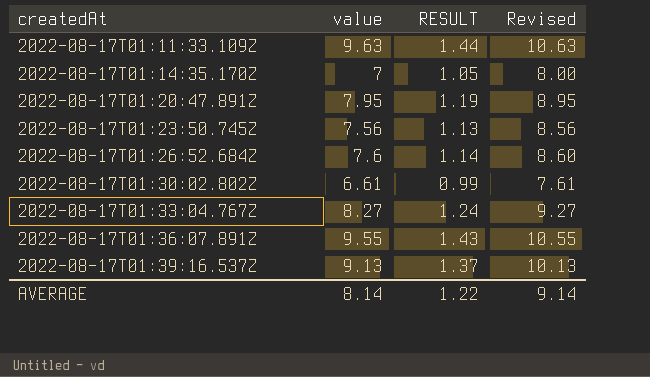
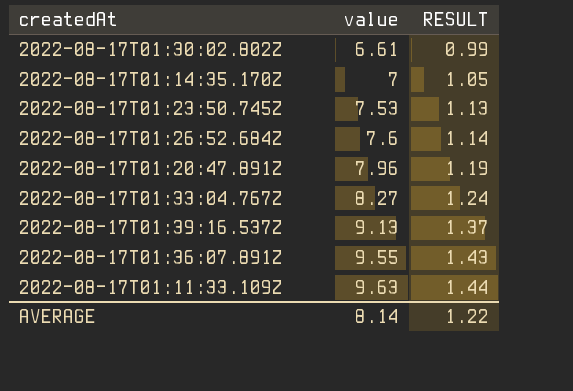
row order: createdAt ascending -> value ascending
column Revised | formula: [value] + 1 -> none
2022-08-17T01:23:50.745Z | value: 7.56 -> 7.53
2022-08-17T01:20:47.891Z | value: 7.95 -> 7.96

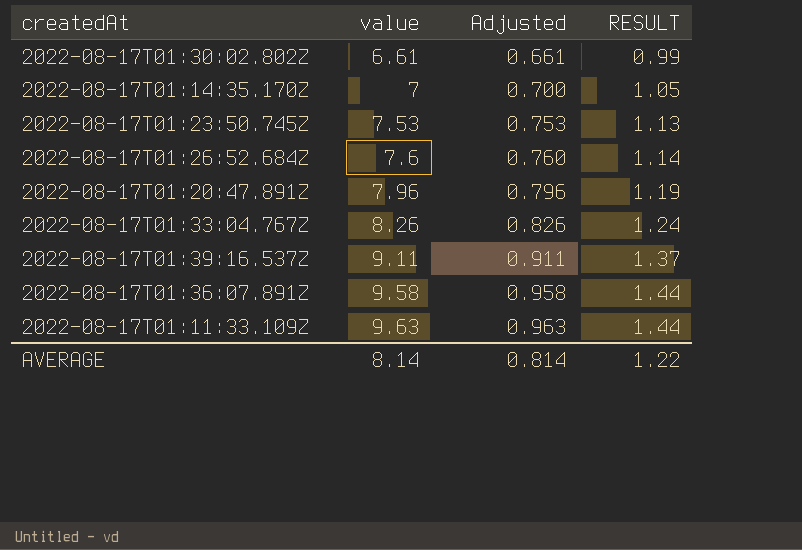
column Adjusted | formula: none -> [value] * 0.1
2022-08-17T01:33:04.767Z | value: 8.27 -> 8.26
2022-08-17T01:39:16.537Z | value: 9.13 -> 9.11
2022-08-17T01:36:07.891Z | value: 9.55 -> 9.58
2022-08-17T01:36:07.891Z | RESULT: 1.43 -> 1.44

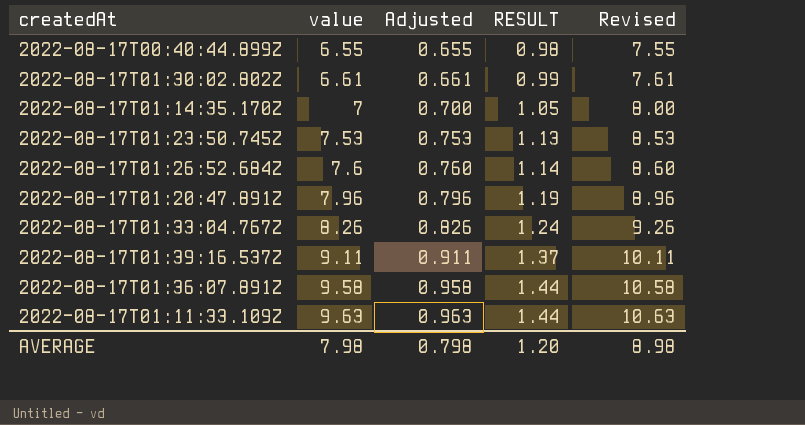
column Revised | formula: none -> [value] + 1
row 2022-08-17T00:40:44.899Z: none -> 6.55 | 0.655 | 0.98 | 7.55
AVERAGE | value: 8.14 -> 7.98
AVERAGE | Adjusted: 0.814 -> 0.798
AVERAGE | RESULT: 1.22 -> 1.20

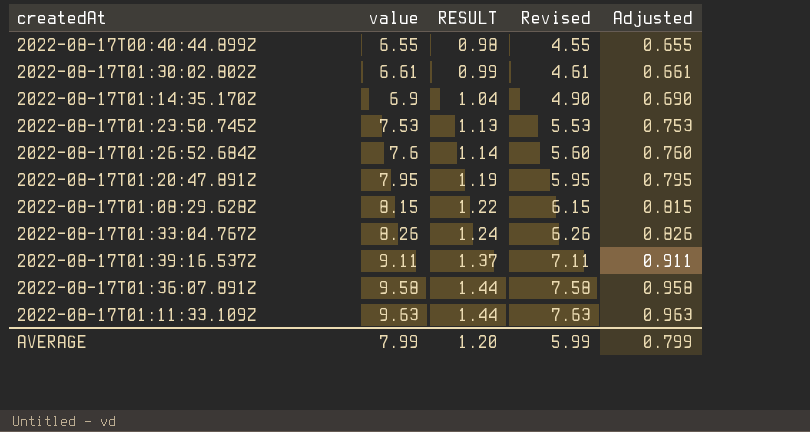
column Revised | formula: [value] + 1 -> [value] - 2
column Adjusted | position: 3 -> 5
2022-08-17T01:14:35.170Z | value: 7 -> 6.9
2022-08-17T01:14:35.170Z | RESULT: 1.05 -> 1.04
2022-08-17T01:14:35.170Z | Adjusted: 0.700 -> 0.690
2022-08-17T01:20:47.891Z | value: 7.96 -> 7.95
2022-08-17T01:20:47.891Z | Adjusted: 0.796 -> 0.795
row 2022-08-17T01:08:29.628Z: none -> 8.15 | 1.22 | 6.15 | 0.815
AVERAGE | value: 7.98 -> 7.99
AVERAGE | Revised: 8.98 -> 5.99
AVERAGE | Adjusted: 0.798 -> 0.799

